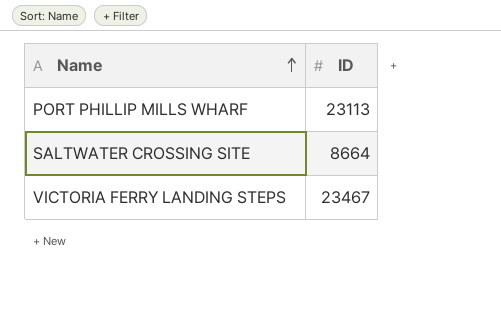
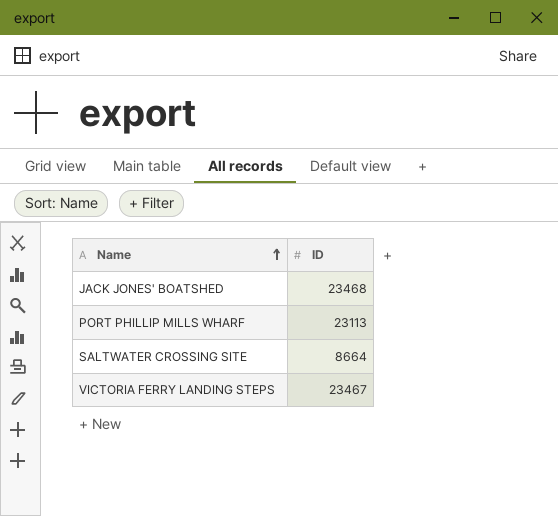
row JACK JONES' BOATSHED: none -> 23468

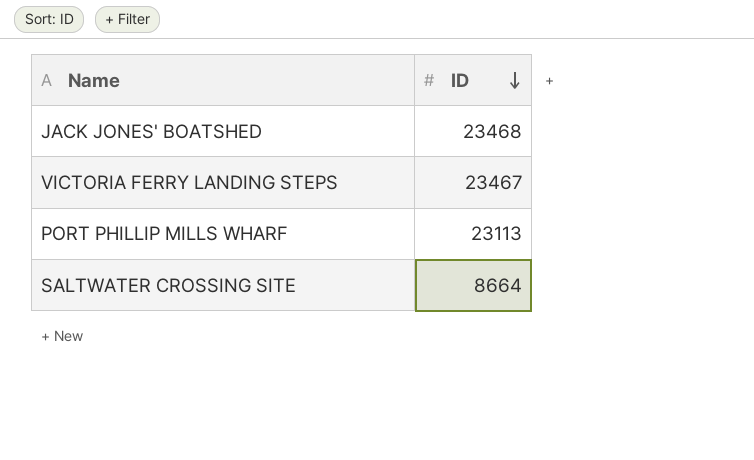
row order: Name ascending -> ID descending

